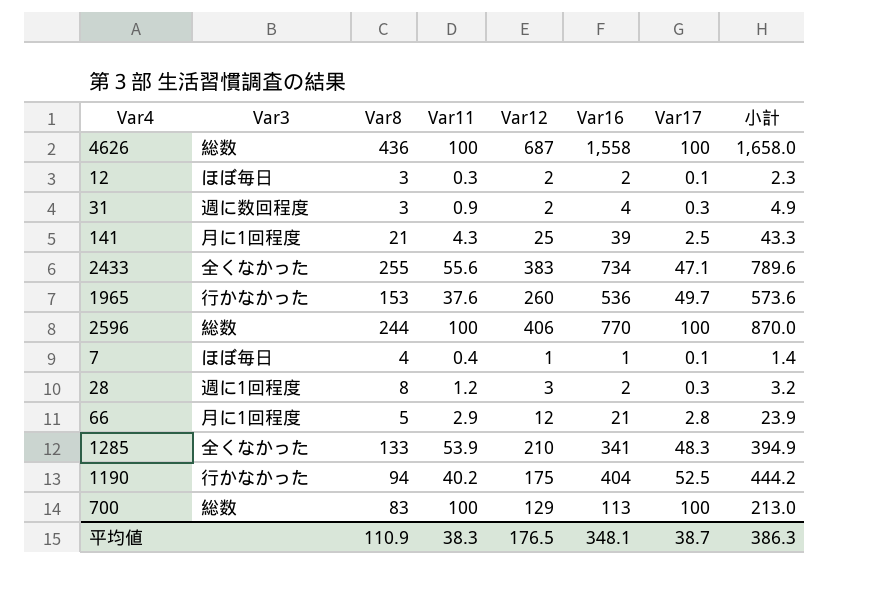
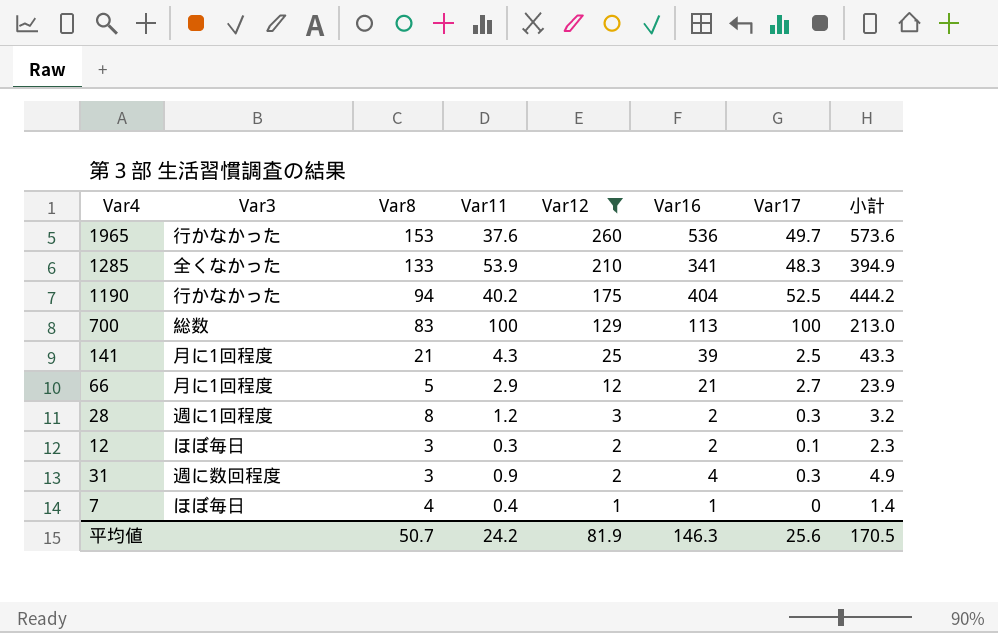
filter: none -> Var12 <= 260
row order: none -> Var12 descending
66 | Var17: 2.8 -> 2.7
7 | Var17: 0.1 -> 0
平均値 | Var8: 110.9 -> 50.7
平均値 | Var11: 38.3 -> 24.2
平均値 | Var12: 176.5 -> 81.9
平均値 | Var16: 348.1 -> 146.3
平均値 | Var17: 38.7 -> 25.6
平均値 | 小計: 386.3 -> 170.5

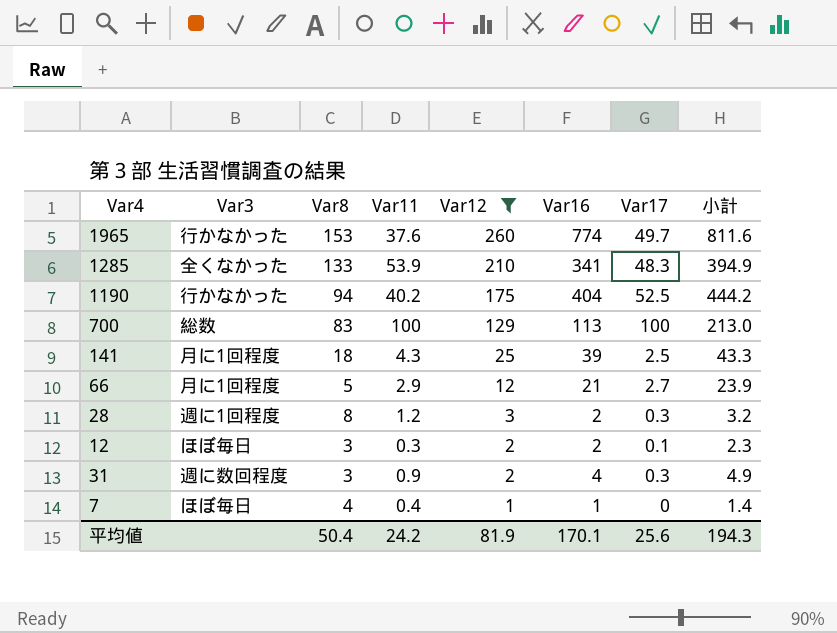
1965 | Var16: 536 -> 774
1965 | 小計: 573.6 -> 811.6
141 | Var8: 21 -> 18
平均値 | Var8: 50.7 -> 50.4
平均値 | Var16: 146.3 -> 170.1
平均値 | 小計: 170.5 -> 194.3

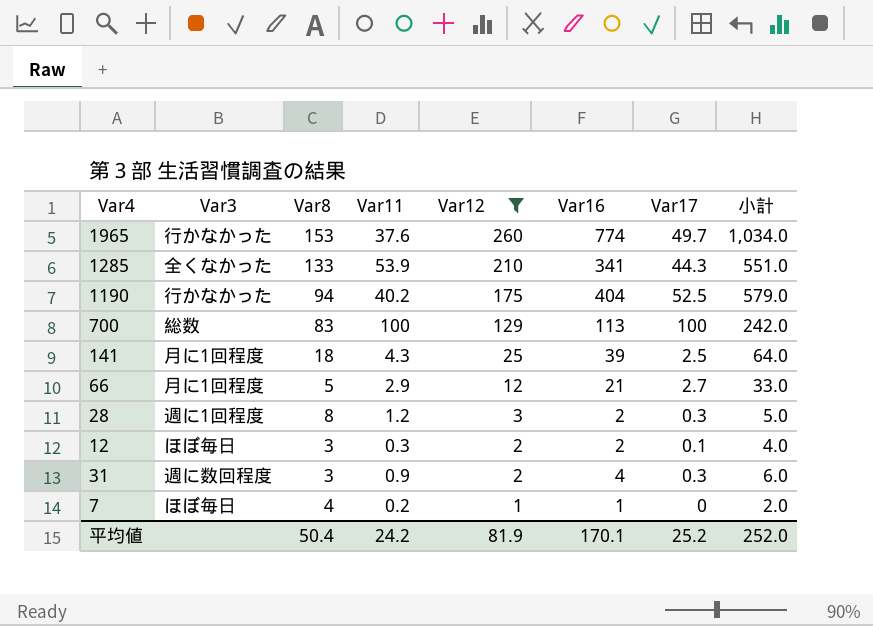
column 小計 | formula: [Var11] + [Var16] -> [Var12] + [Var16]
1285 | Var17: 48.3 -> 44.3
7 | Var11: 0.4 -> 0.2
平均値 | Var17: 25.6 -> 25.2
平均値 | 小計: 194.3 -> 252.0

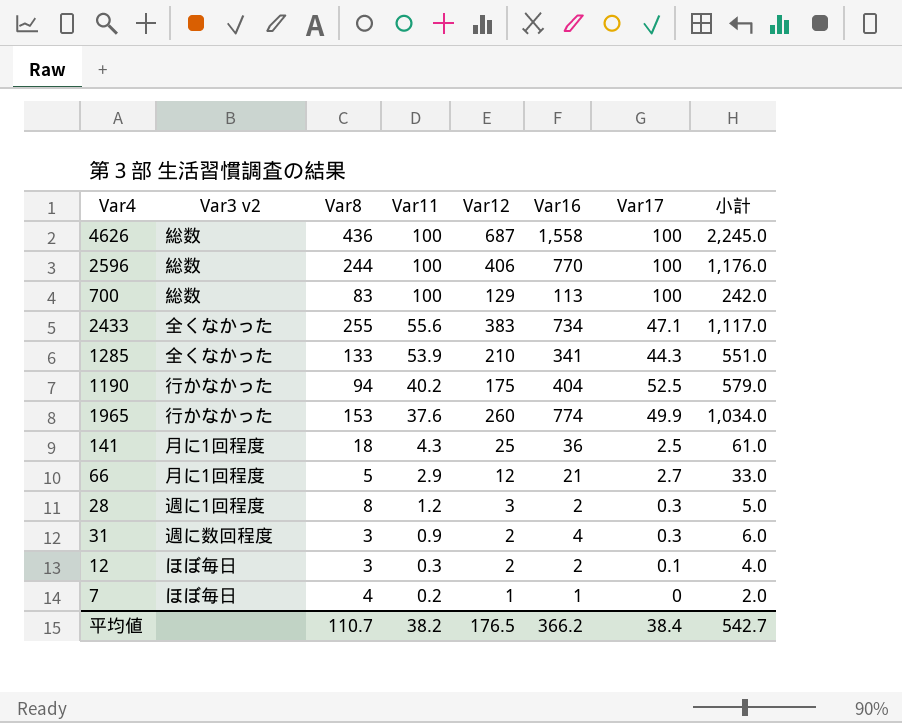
filter: Var12 <= 260 -> none
row order: Var12 descending -> Var11 descending
column name: Var3 -> Var3 v2
1965 | Var17: 49.7 -> 49.9
141 | Var16: 39 -> 36
141 | 小計: 64.0 -> 61.0
平均値 | Var8: 50.4 -> 110.7
平均値 | Var11: 24.2 -> 38.2
平均値 | Var12: 81.9 -> 176.5
平均値 | Var16: 170.1 -> 366.2
平均値 | Var17: 25.2 -> 38.4
平均値 | 小計: 252.0 -> 542.7

